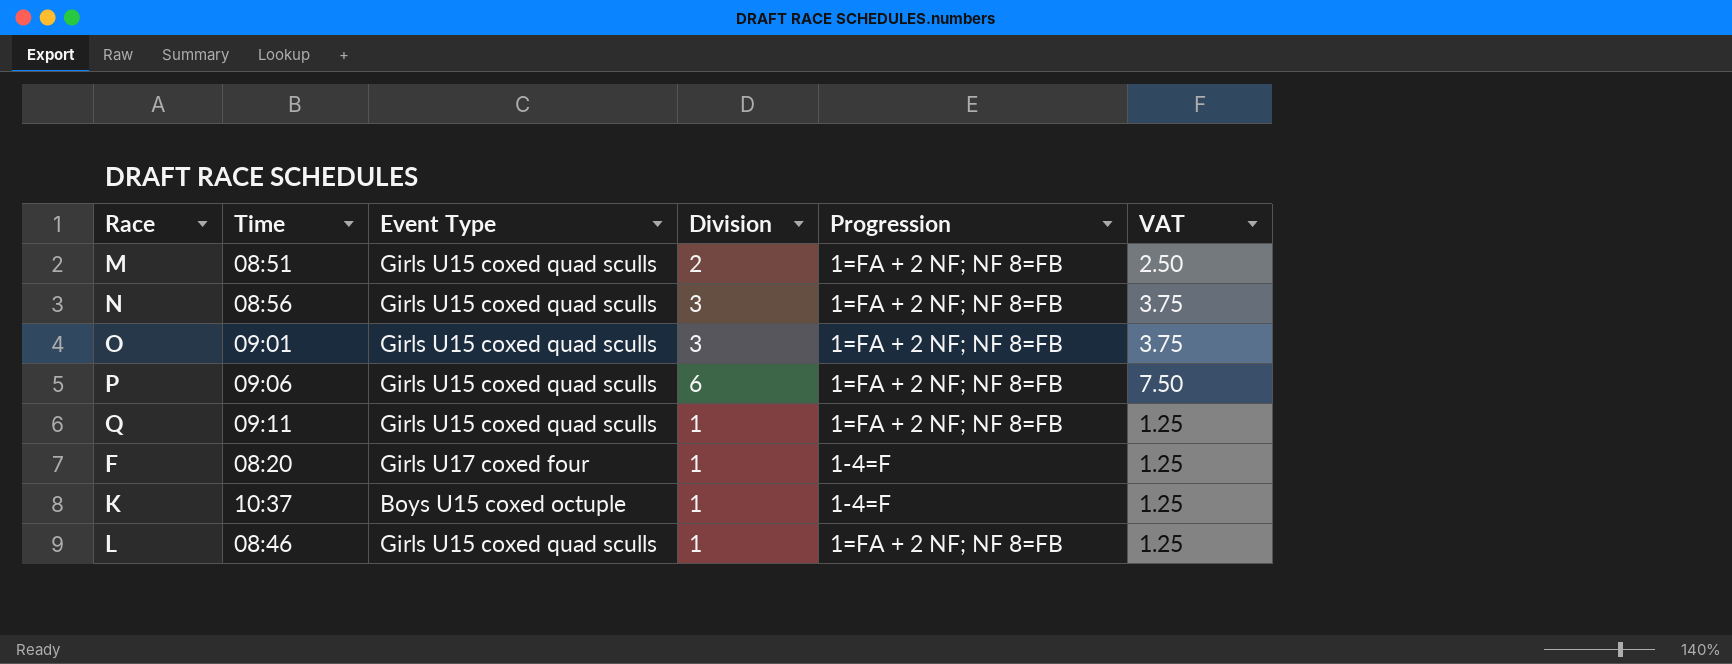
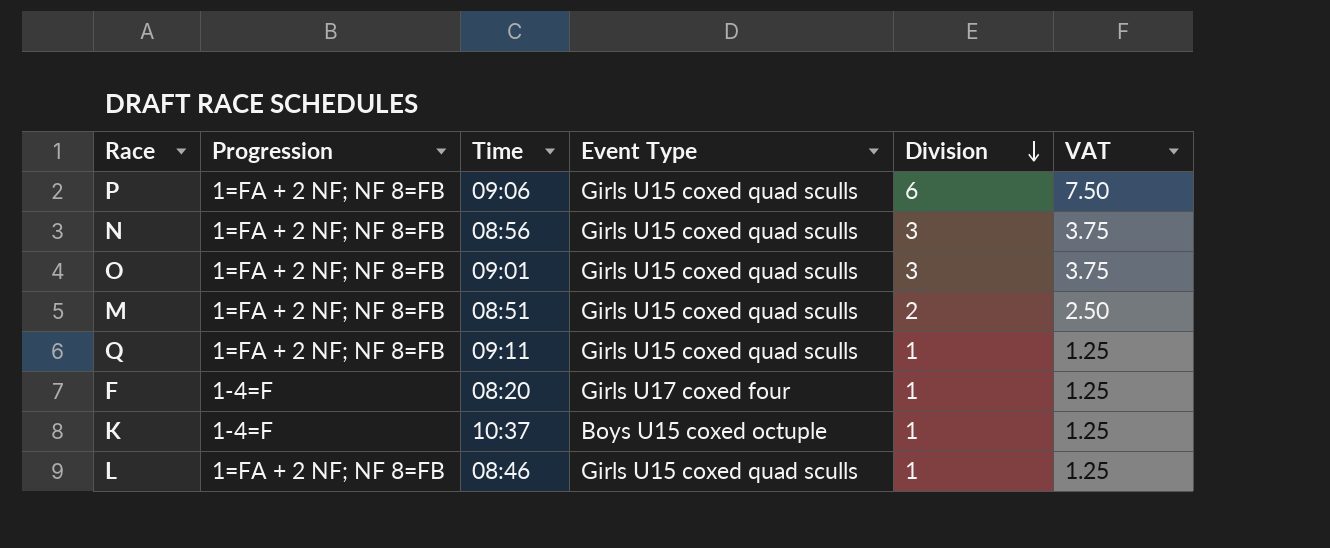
row order: none -> Division descending
column Progression | position: 5 -> 2

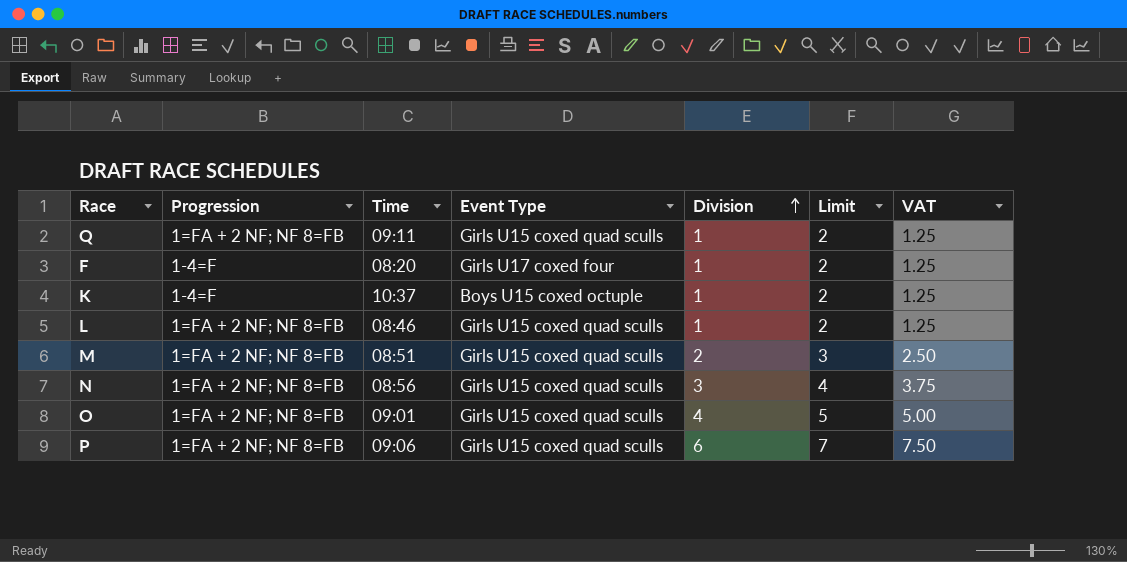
row order: Division descending -> Division ascending
column Limit | formula: none -> [Division] + 1
O | Division: 3 -> 4
O | VAT: 3.75 -> 5.00

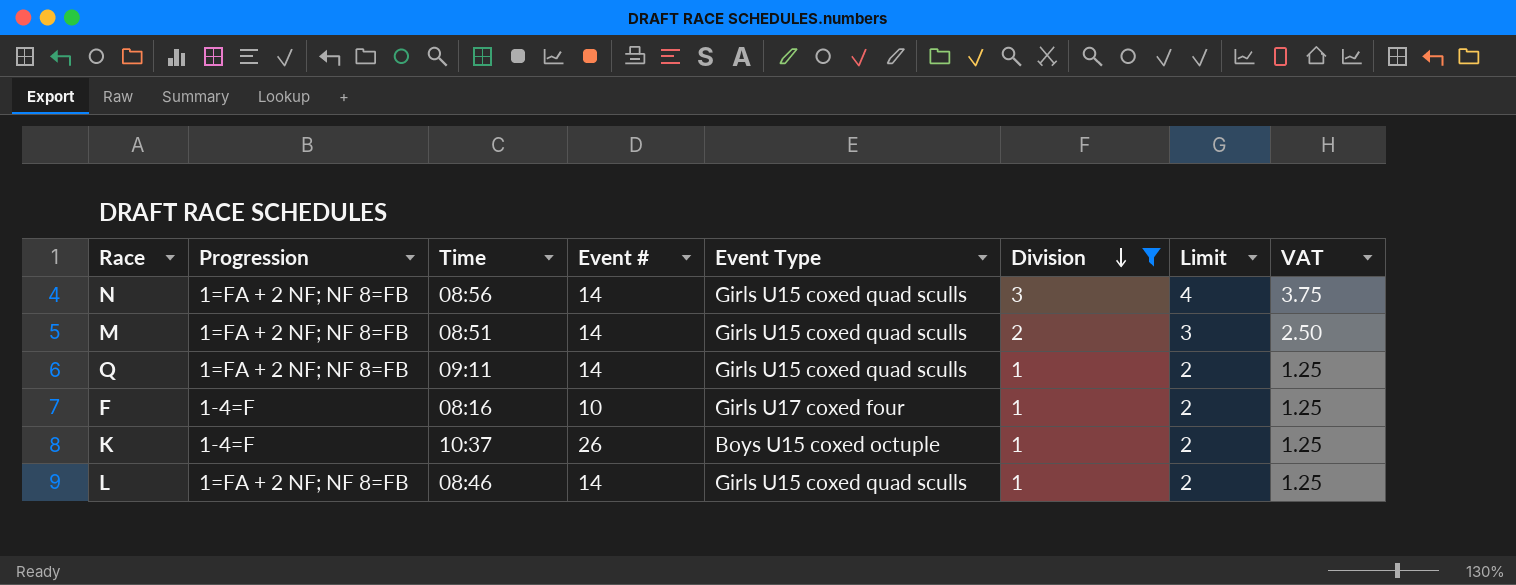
filter: none -> Division <= 3
row order: Division ascending -> Division descending
column Event # | position: none -> 4
F | Time: 08:20 -> 08:16

